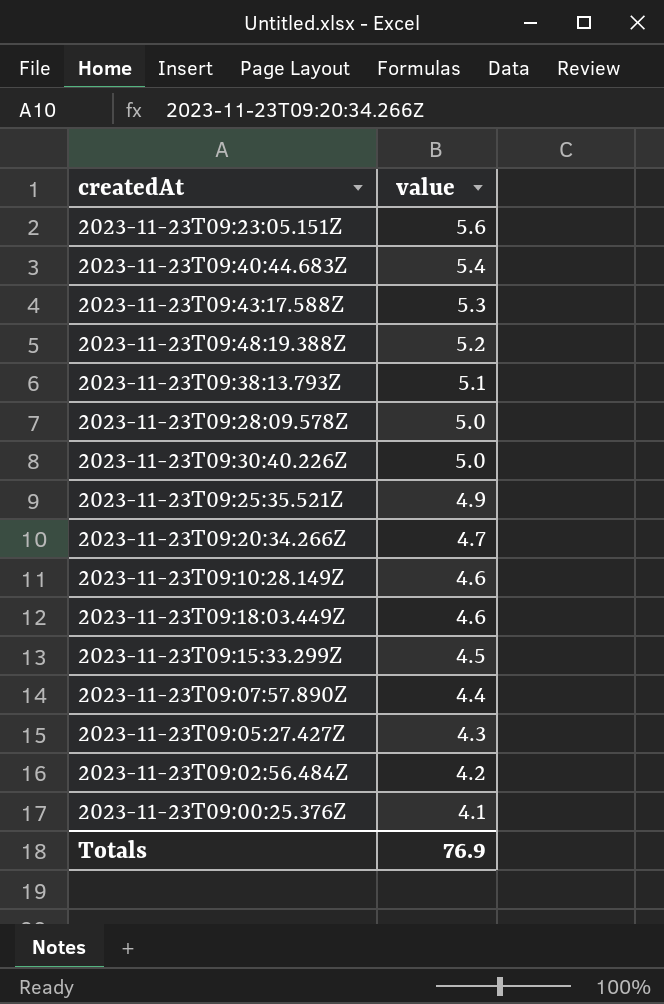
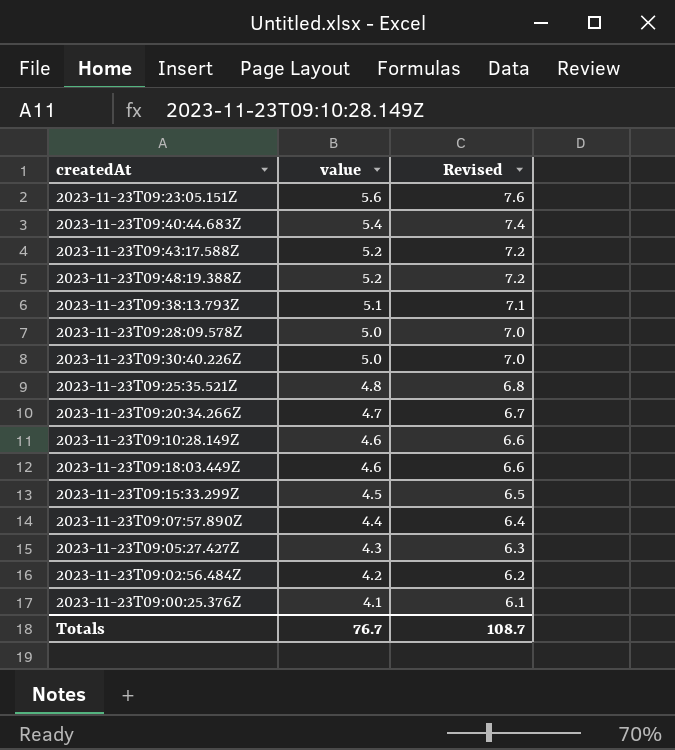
column Revised | formula: none -> [value] + 2
2023-11-23T09:43:17.588Z | value: 5.3 -> 5.2
2023-11-23T09:25:35.521Z | value: 4.9 -> 4.8
Totals | value: 76.9 -> 76.7

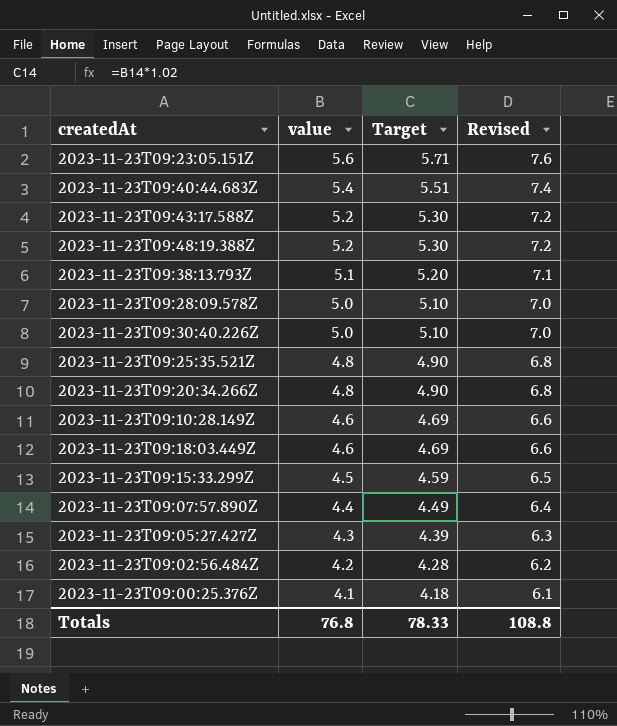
column Target | formula: none -> [value] * 1.02
2023-11-23T09:20:34.266Z | value: 4.7 -> 4.8
2023-11-23T09:20:34.266Z | Revised: 6.7 -> 6.8
Totals | value: 76.7 -> 76.8
Totals | Revised: 108.7 -> 108.8

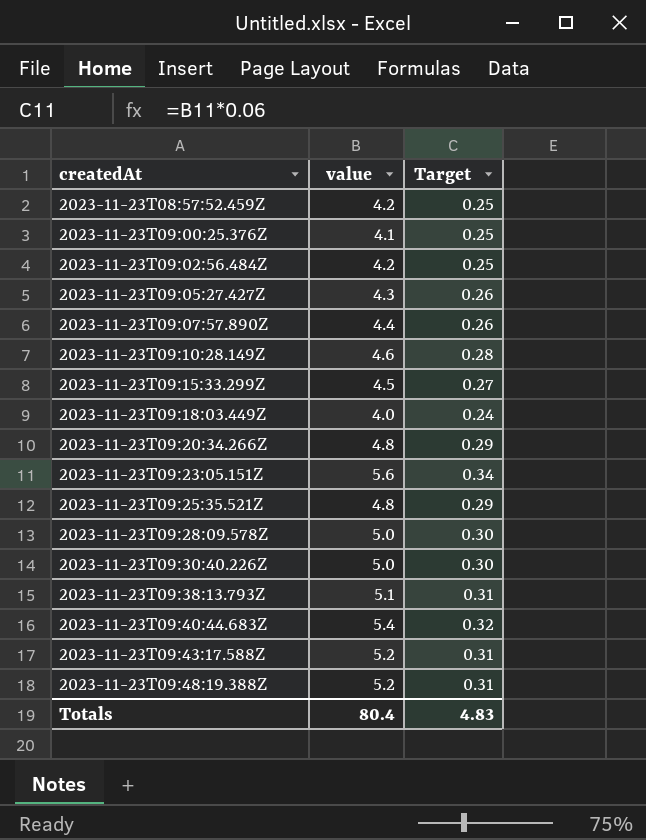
row order: value descending -> createdAt ascending
column Revised | formula: [value] + 2 -> none
column Target | formula: [value] * 1.02 -> [value] * 0.06
row 2023-11-23T08:57:52.459Z: none -> 4.2 | 0.25
2023-11-23T09:18:03.449Z | value: 4.6 -> 4.0
Totals | value: 76.8 -> 80.4
Totals | Target: 78.33 -> 4.83

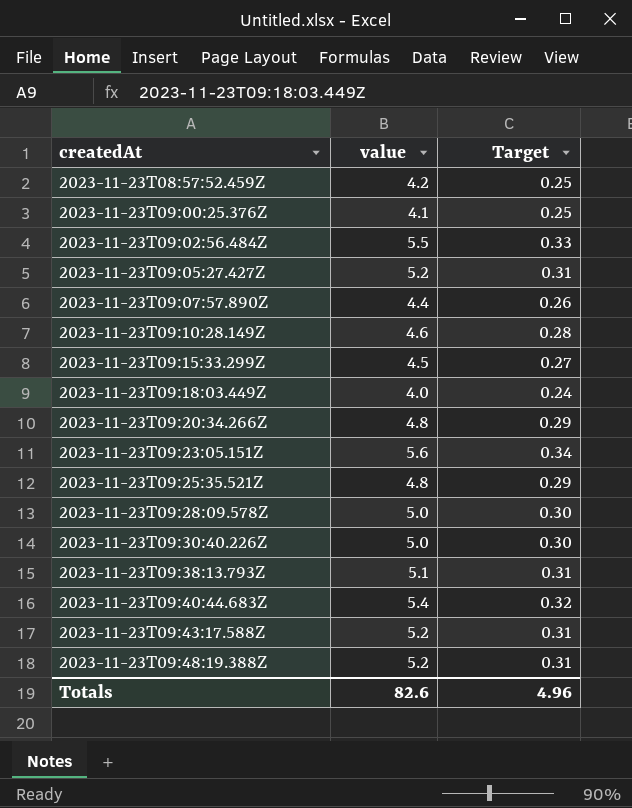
2023-11-23T09:02:56.484Z | value: 4.2 -> 5.5
2023-11-23T09:02:56.484Z | Target: 0.25 -> 0.33
2023-11-23T09:05:27.427Z | value: 4.3 -> 5.2
2023-11-23T09:05:27.427Z | Target: 0.26 -> 0.31
Totals | value: 80.4 -> 82.6
Totals | Target: 4.83 -> 4.96

